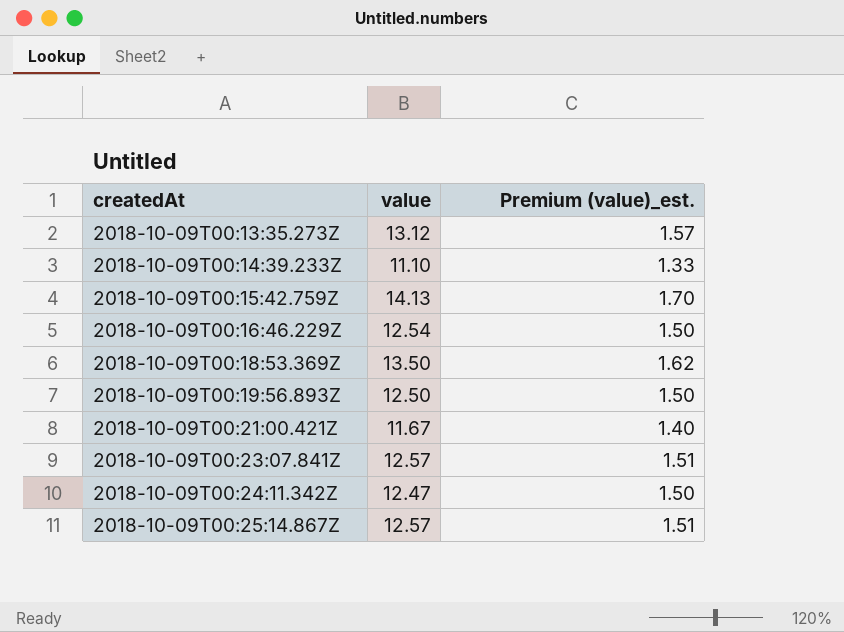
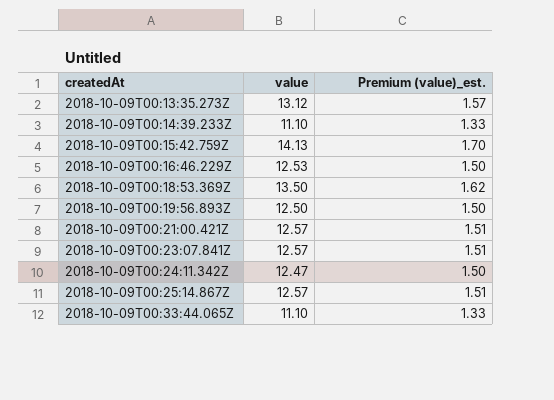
2018-10-09T00:16:46.229Z | value: 12.54 -> 12.53
2018-10-09T00:21:00.421Z | value: 11.67 -> 12.57
2018-10-09T00:21:00.421Z | Premium (value)_est.: 1.40 -> 1.51
row 2018-10-09T00:33:44.065Z: none -> 11.10 | 1.33

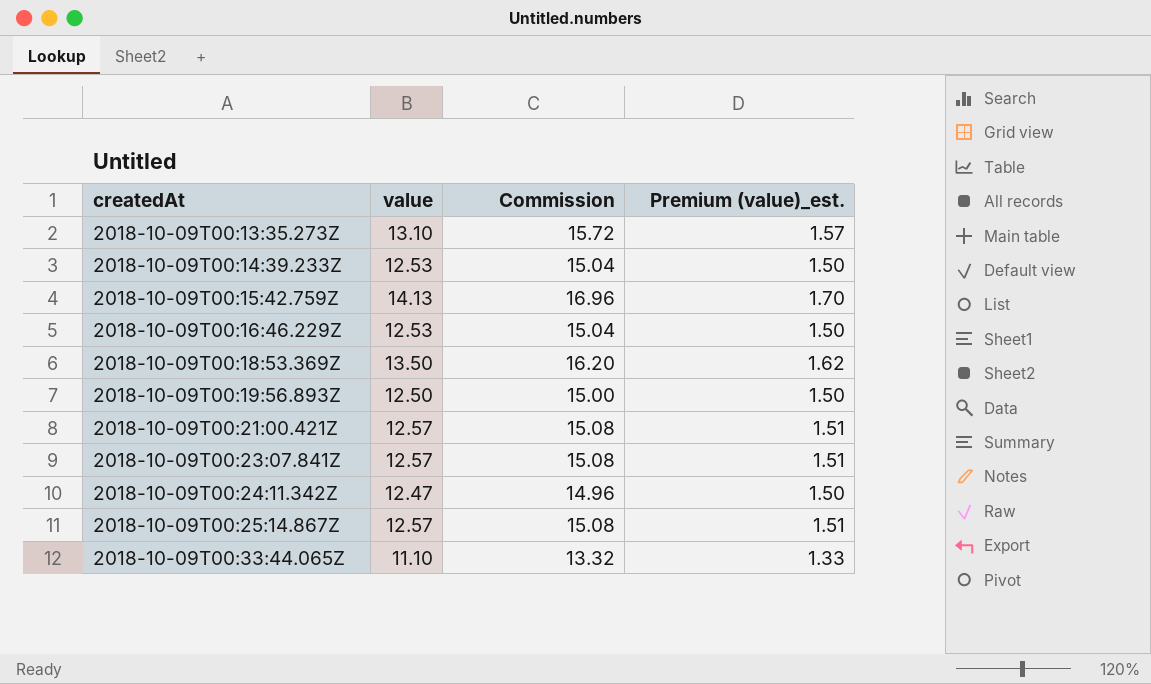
column Commission | formula: none -> [value] * 1.2
2018-10-09T00:13:35.273Z | value: 13.12 -> 13.10
2018-10-09T00:14:39.233Z | value: 11.10 -> 12.53
2018-10-09T00:14:39.233Z | Premium (value)_est.: 1.33 -> 1.50

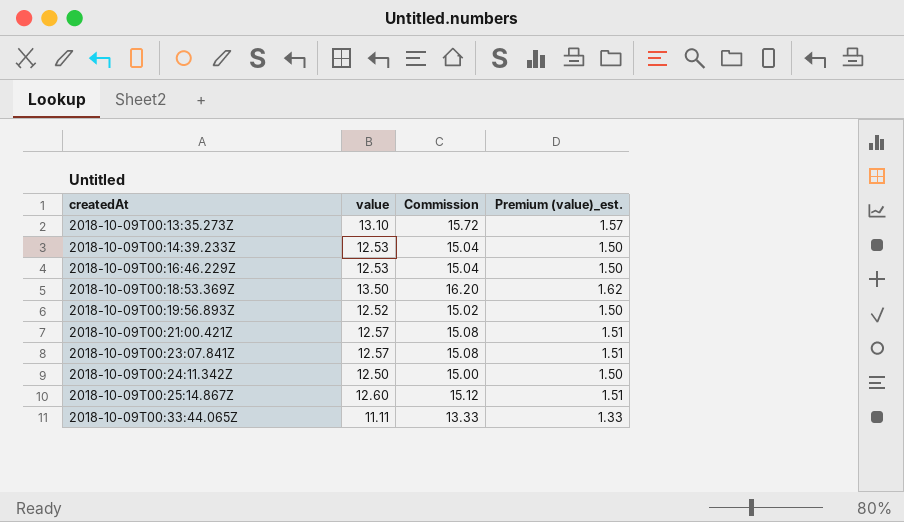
row 2018-10-09T00:15:42.759Z: 14.13 | 16.96 | 1.70 -> none
2018-10-09T00:19:56.893Z | value: 12.50 -> 12.52
2018-10-09T00:19:56.893Z | Commission: 15.00 -> 15.02
2018-10-09T00:24:11.342Z | value: 12.47 -> 12.50
2018-10-09T00:24:11.342Z | Commission: 14.96 -> 15.00
2018-10-09T00:25:14.867Z | value: 12.57 -> 12.60
2018-10-09T00:25:14.867Z | Commission: 15.08 -> 15.12
2018-10-09T00:33:44.065Z | value: 11.10 -> 11.11
2018-10-09T00:33:44.065Z | Commission: 13.32 -> 13.33

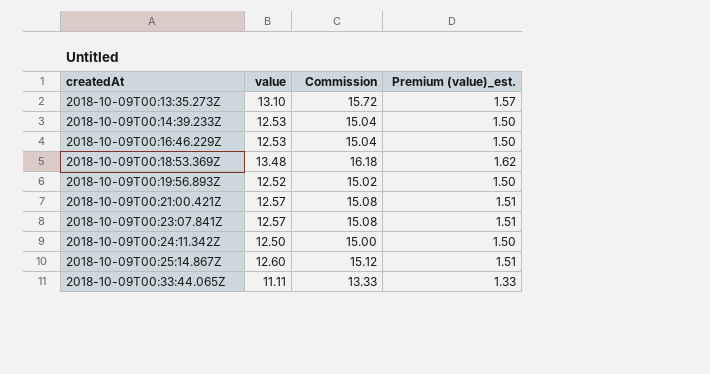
2018-10-09T00:18:53.369Z | value: 13.50 -> 13.48
2018-10-09T00:18:53.369Z | Commission: 16.20 -> 16.18

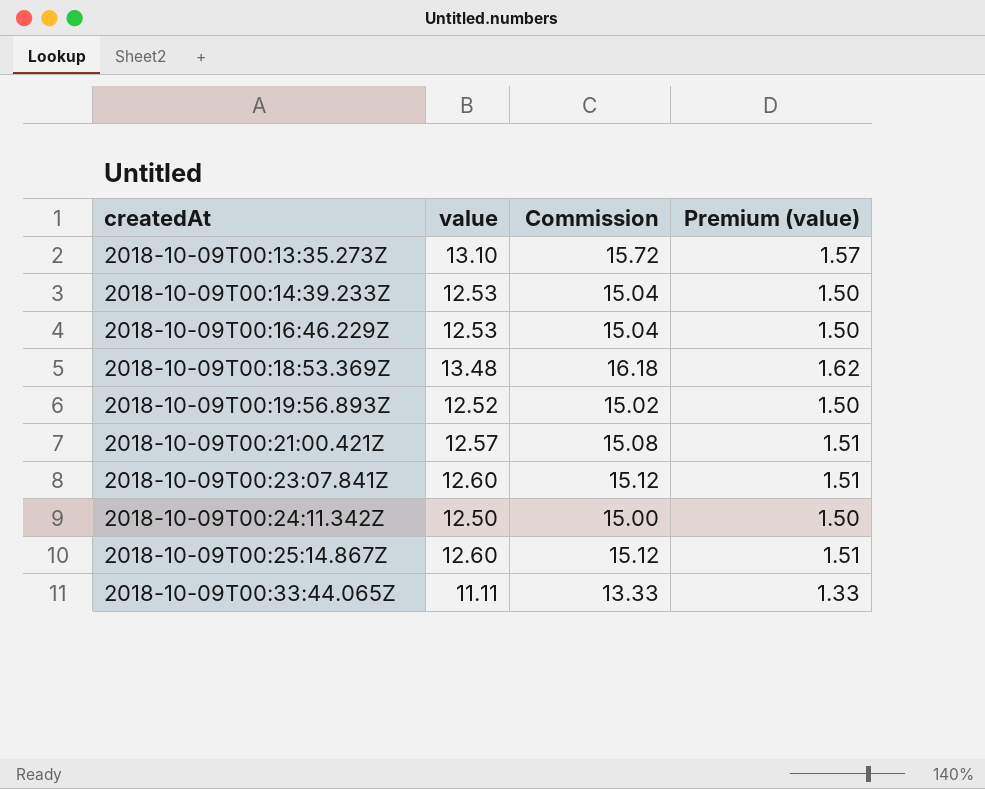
column name: Premium (value)_est. -> Premium (value)
2018-10-09T00:23:07.841Z | value: 12.57 -> 12.60
2018-10-09T00:23:07.841Z | Commission: 15.08 -> 15.12

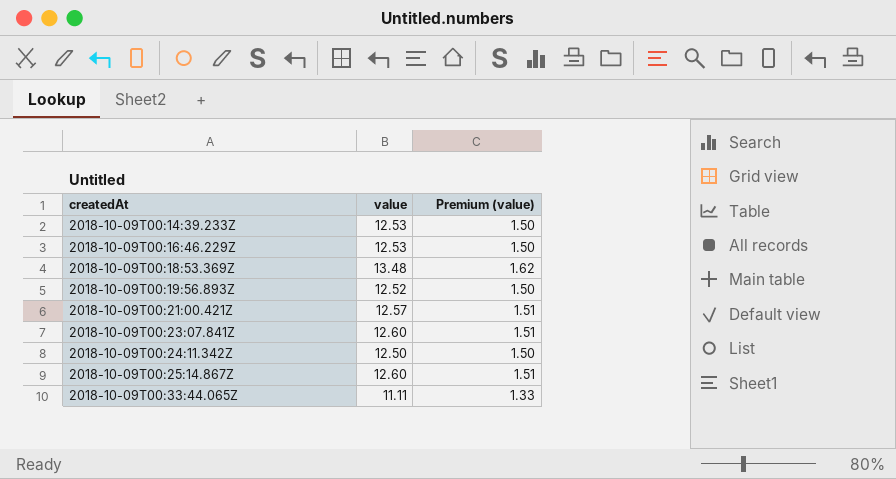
column Commission | formula: [value] * 1.2 -> none
row 2018-10-09T00:13:35.273Z: 13.10 | 15.72 | 1.57 -> none

